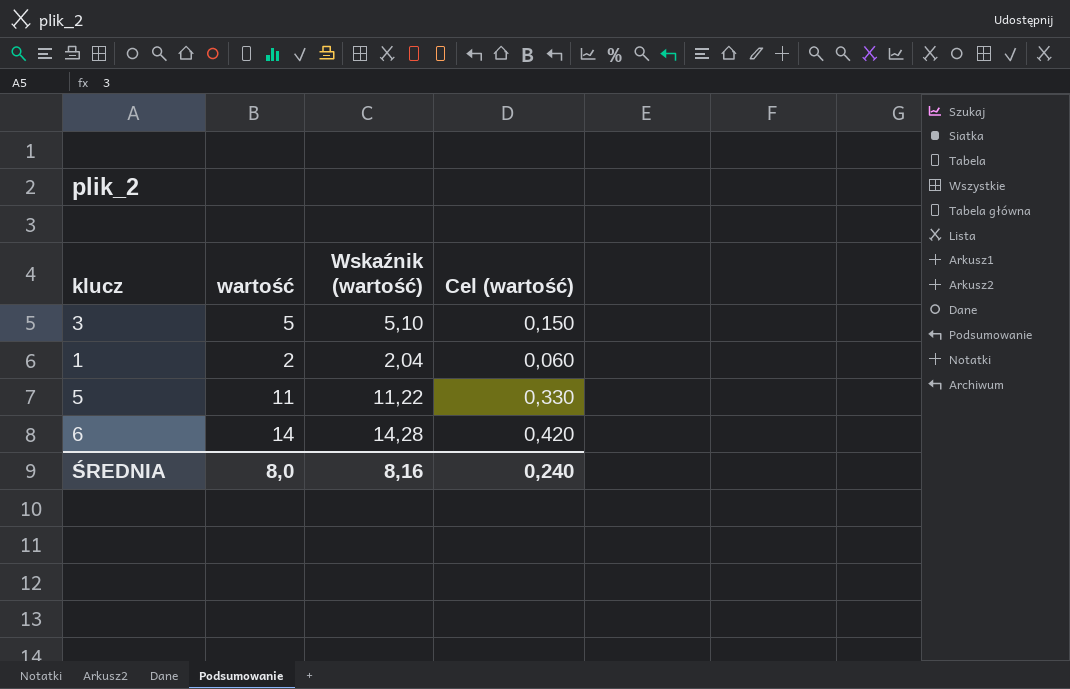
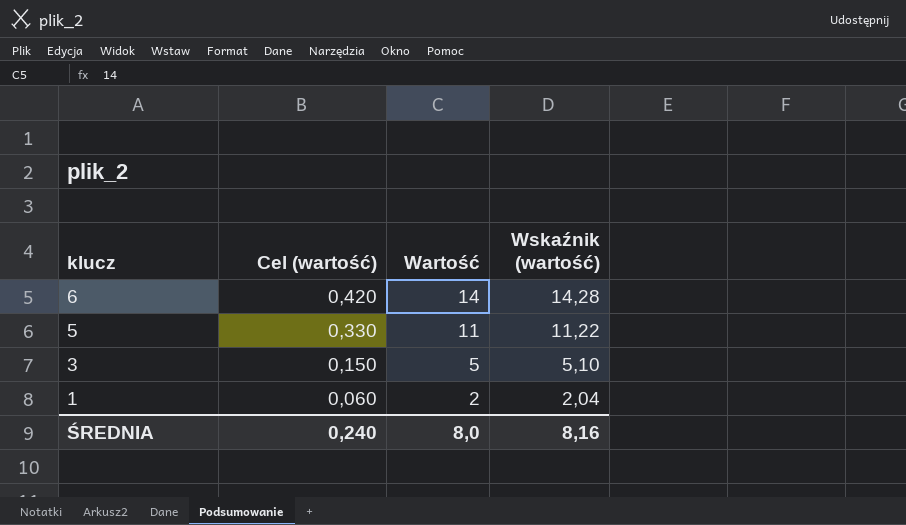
row order: none -> klucz descending
column Cel (wartość) | position: 4 -> 2
column name: wartość -> Wartość

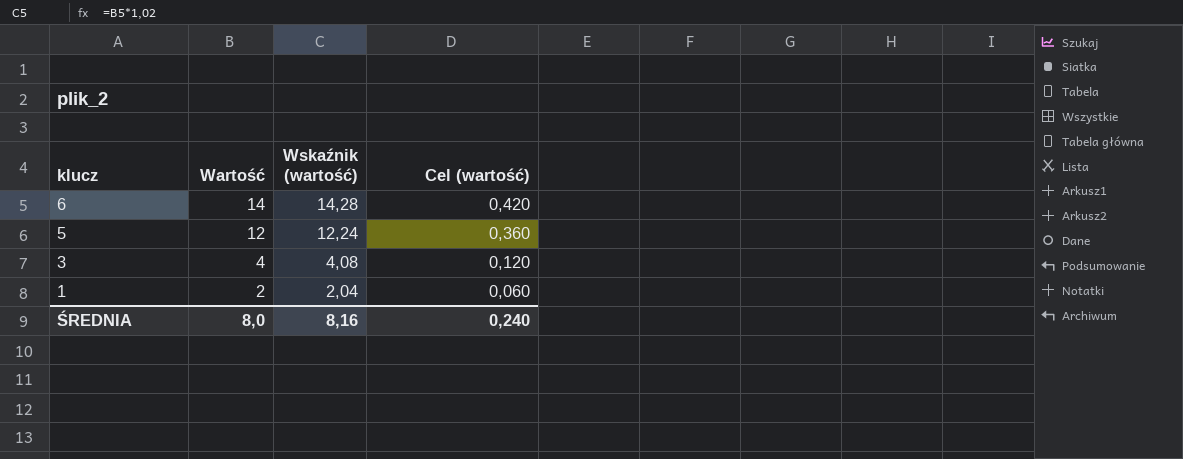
column Cel (wartość) | position: 2 -> 4
5 | Wartość: 11 -> 12
5 | Wskaźnik (wartość): 11,22 -> 12,24
5 | Cel (wartość): 0,330 -> 0,360
3 | Wartość: 5 -> 4
3 | Wskaźnik (wartość): 5,10 -> 4,08
3 | Cel (wartość): 0,150 -> 0,120

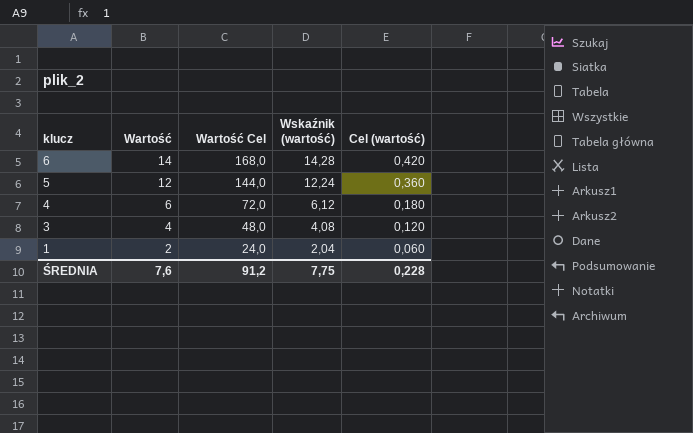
column Wartość Cel | formula: none -> [Wartość] * 12
row 4: none -> 6 | 72,0 | 6,12 | 0,180
ŚREDNIA | Wartość: 8,0 -> 7,6
ŚREDNIA | Wskaźnik (wartość): 8,16 -> 7,75
ŚREDNIA | Cel (wartość): 0,240 -> 0,228

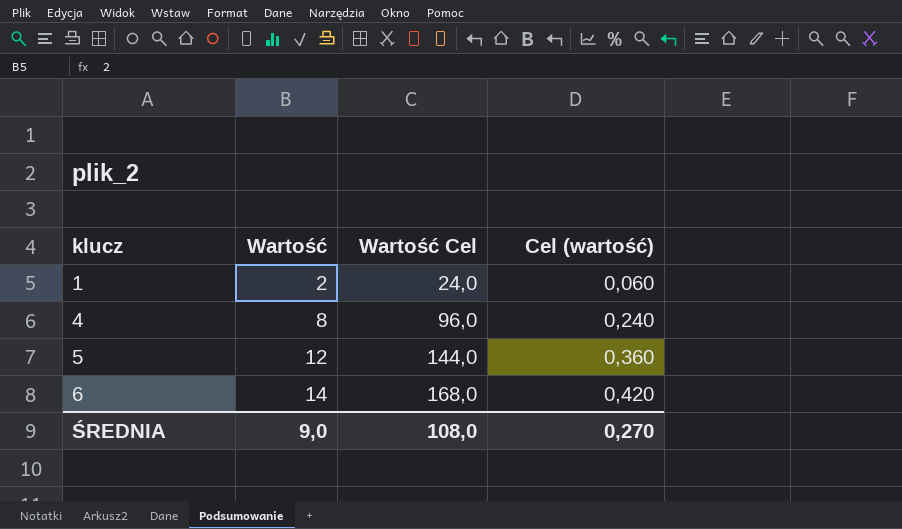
row order: klucz descending -> klucz ascending
column Wskaźnik (wartość) | formula: [Wartość] * 1,02 -> none
row 3: 4 | 48,0 | 4,08 | 0,120 -> none
4 | Wartość: 6 -> 8
4 | Wartość Cel: 72,0 -> 96,0
4 | Cel (wartość): 0,180 -> 0,240
ŚREDNIA | Wartość: 7,6 -> 9,0
ŚREDNIA | Wartość Cel: 91,2 -> 108,0
ŚREDNIA | Cel (wartość): 0,228 -> 0,270

